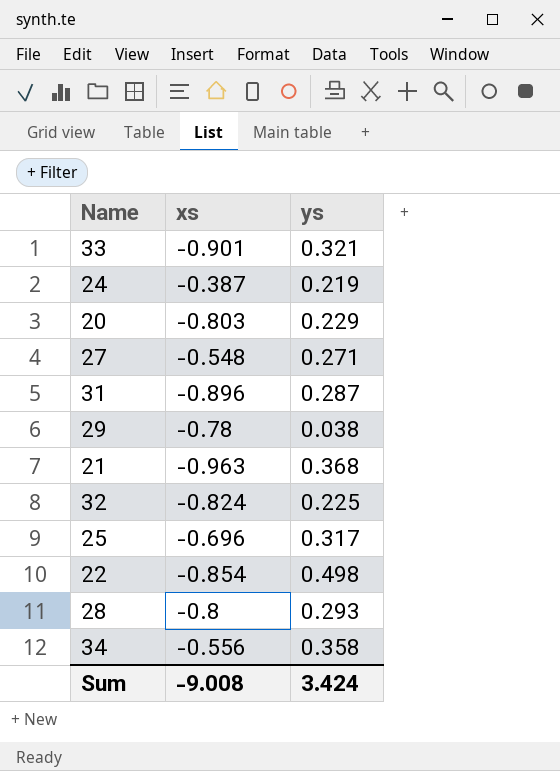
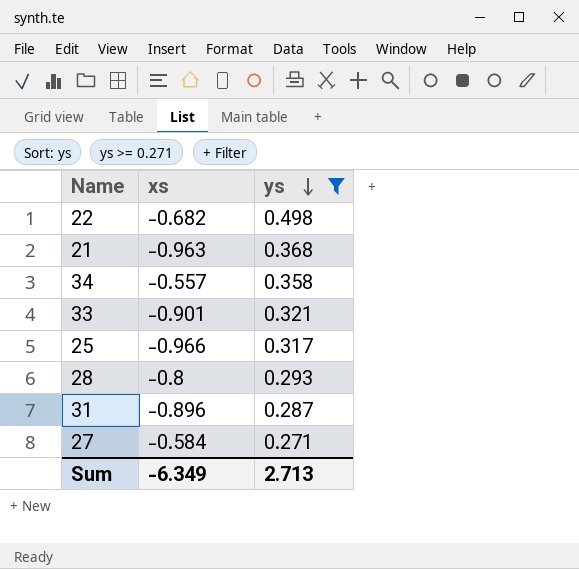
filter: none -> ys >= 0.271
row order: none -> ys descending
22 | xs: -0.854 -> -0.682
34 | xs: -0.556 -> -0.557
25 | xs: -0.696 -> -0.966
27 | xs: -0.548 -> -0.584
Sum | xs: -9.008 -> -6.349
Sum | ys: 3.424 -> 2.713

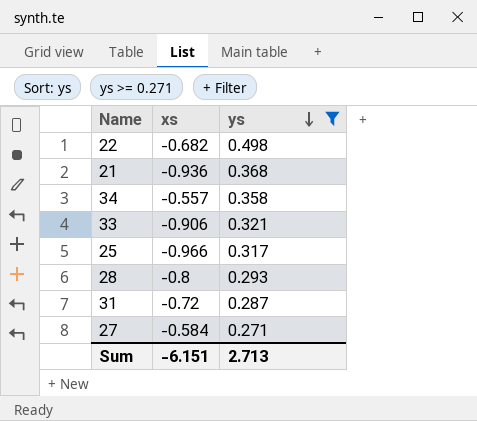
21 | xs: -0.963 -> -0.936
33 | xs: -0.901 -> -0.906
31 | xs: -0.896 -> -0.72
Sum | xs: -6.349 -> -6.151

